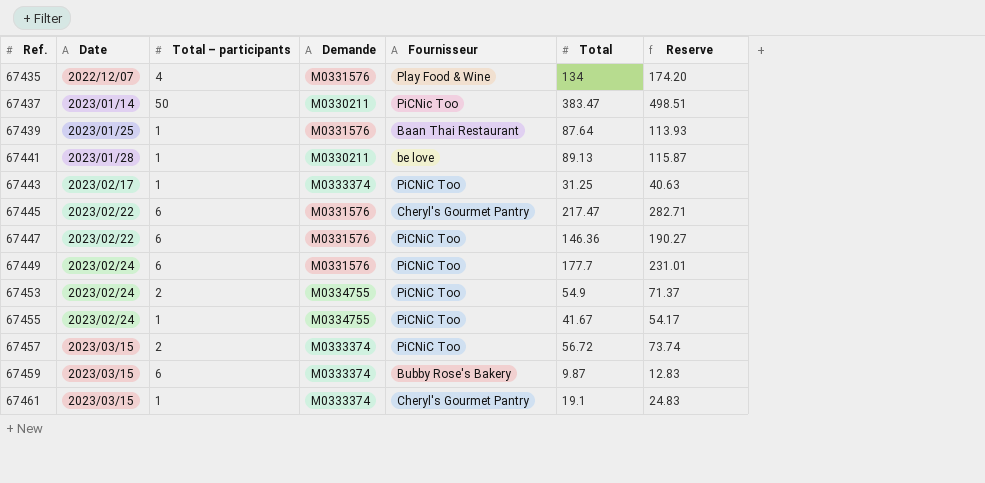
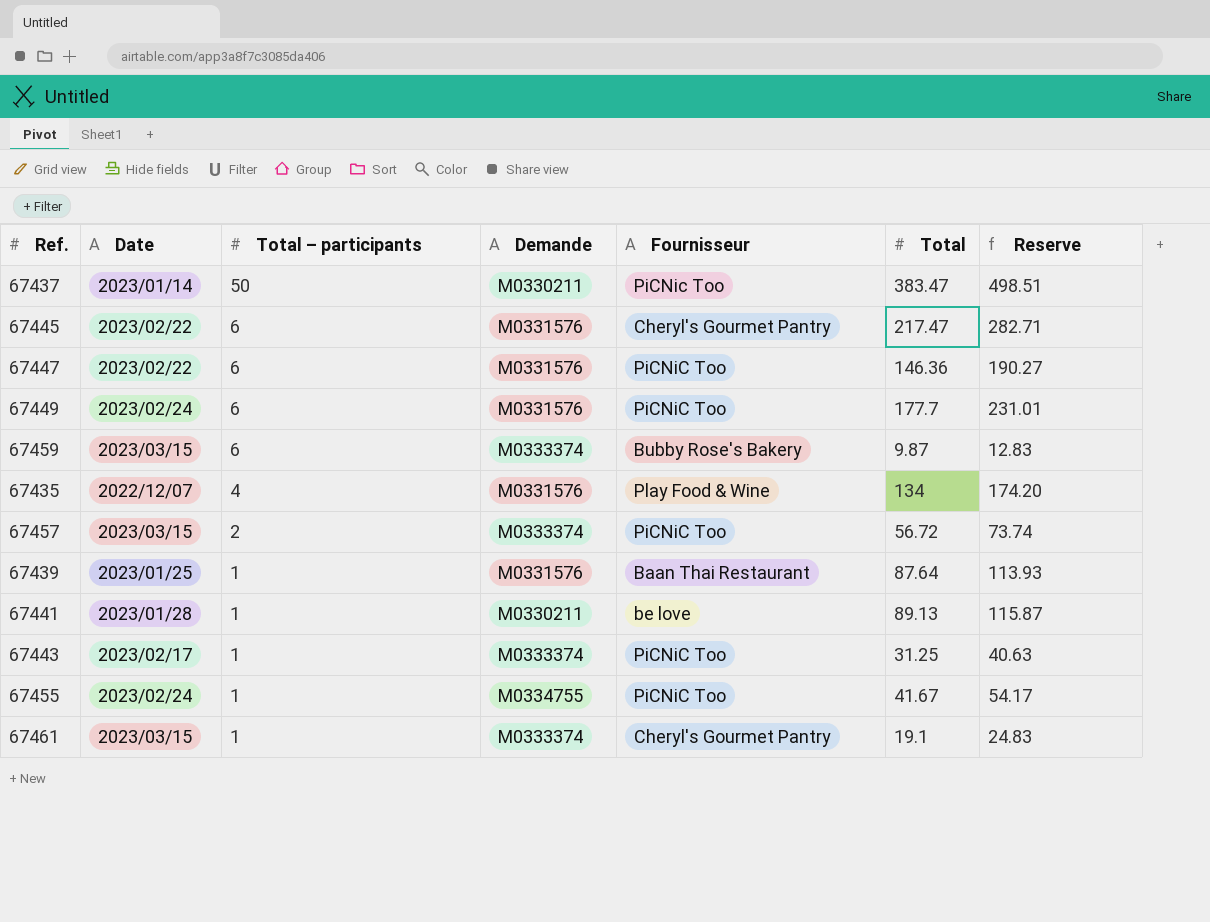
row order: Ref. ascending -> Total – participants descending
row 67453: 2023/02/24 | 2 | M0334755 | PiCNiC Too | 54.9 | 71.37 -> none

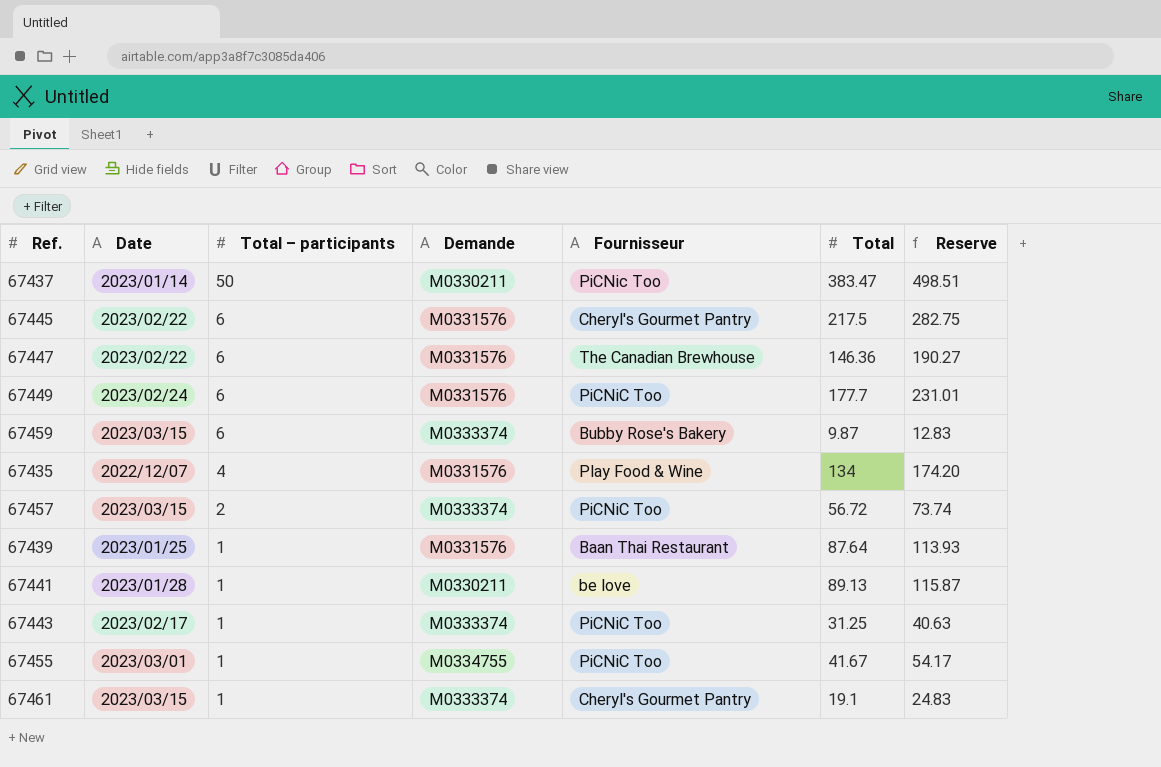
67445 | Total: 217.47 -> 217.5
67445 | Reserve: 282.71 -> 282.75
67447 | Fournisseur: PiCNiC Too -> The Canadian Brewhouse
67455 | Date: 2023/02/24 -> 2023/03/01

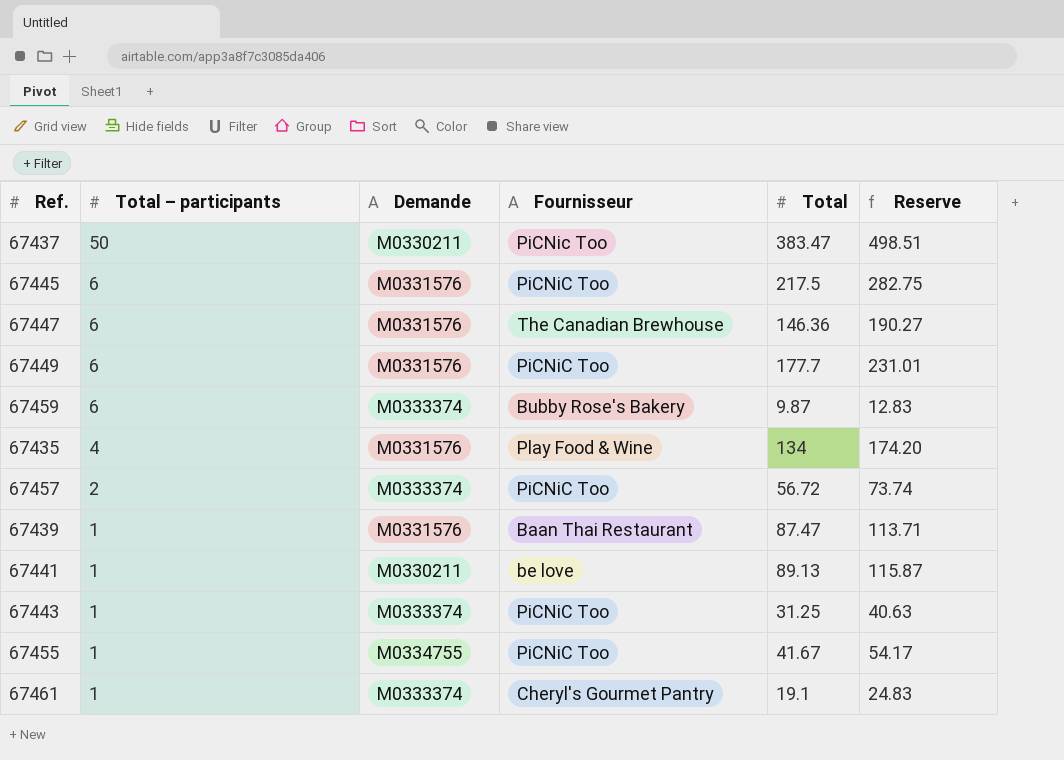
column Date | position: 2 -> none
67445 | Fournisseur: Cheryl's Gourmet Pantry -> PiCNiC Too
67439 | Total: 87.64 -> 87.47
67439 | Reserve: 113.93 -> 113.71

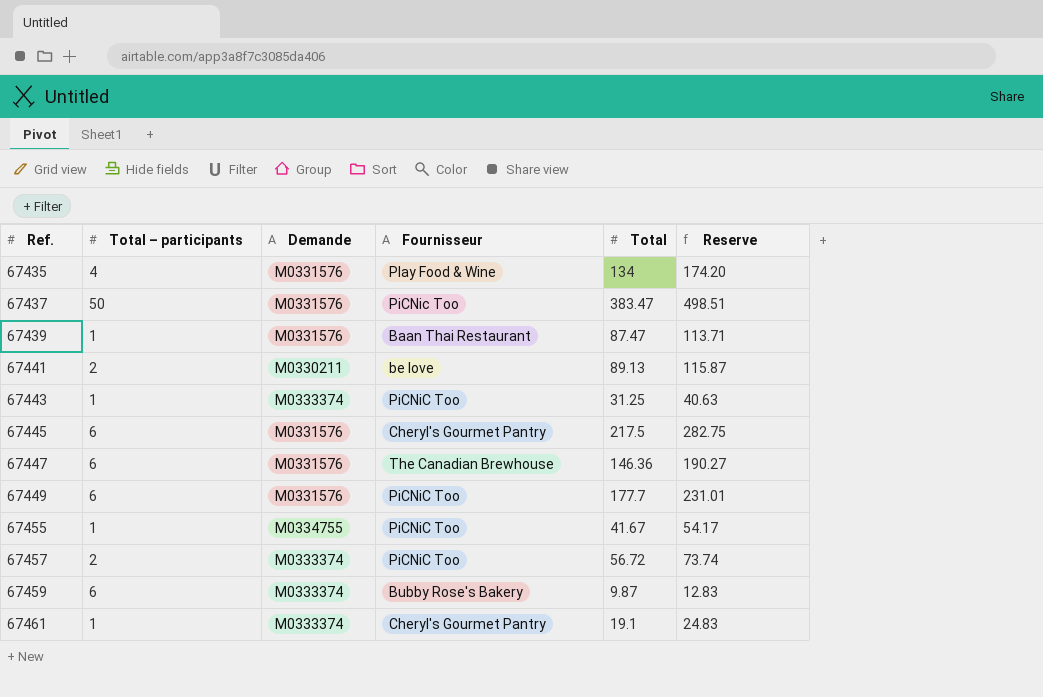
row order: Total – participants descending -> Ref. ascending
67437 | Demande: M0330211 -> M0331576
67441 | Total – participants: 1 -> 2
67445 | Fournisseur: PiCNiC Too -> Cheryl's Gourmet Pantry

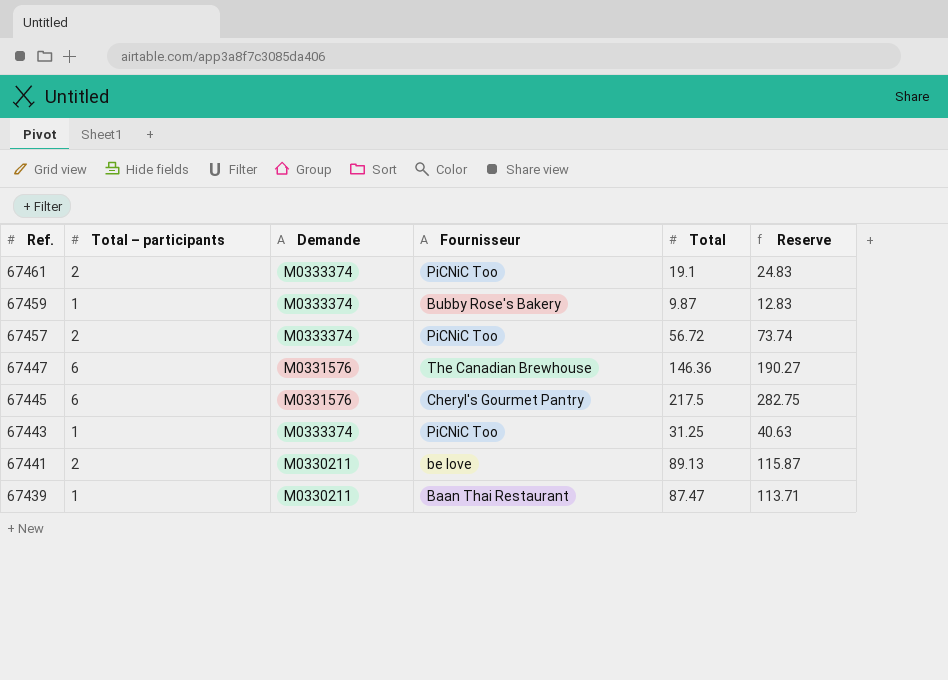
row order: Ref. ascending -> Ref. descending
row 67435: 4 | M0331576 | Play Food & Wine | 134 | 174.20 -> none
row 67437: 50 | M0331576 | PiCNic Too | 383.47 | 498.51 -> none
row 67449: 6 | M0331576 | PiCNiC Too | 177.7 | 231.01 -> none
row 67455: 1 | M0334755 | PiCNiC Too | 41.67 | 54.17 -> none
67461 | Total – participants: 1 -> 2
67461 | Fournisseur: Cheryl's Gourmet Pantry -> PiCNiC Too
67459 | Total – participants: 6 -> 1
67439 | Demande: M0331576 -> M0330211

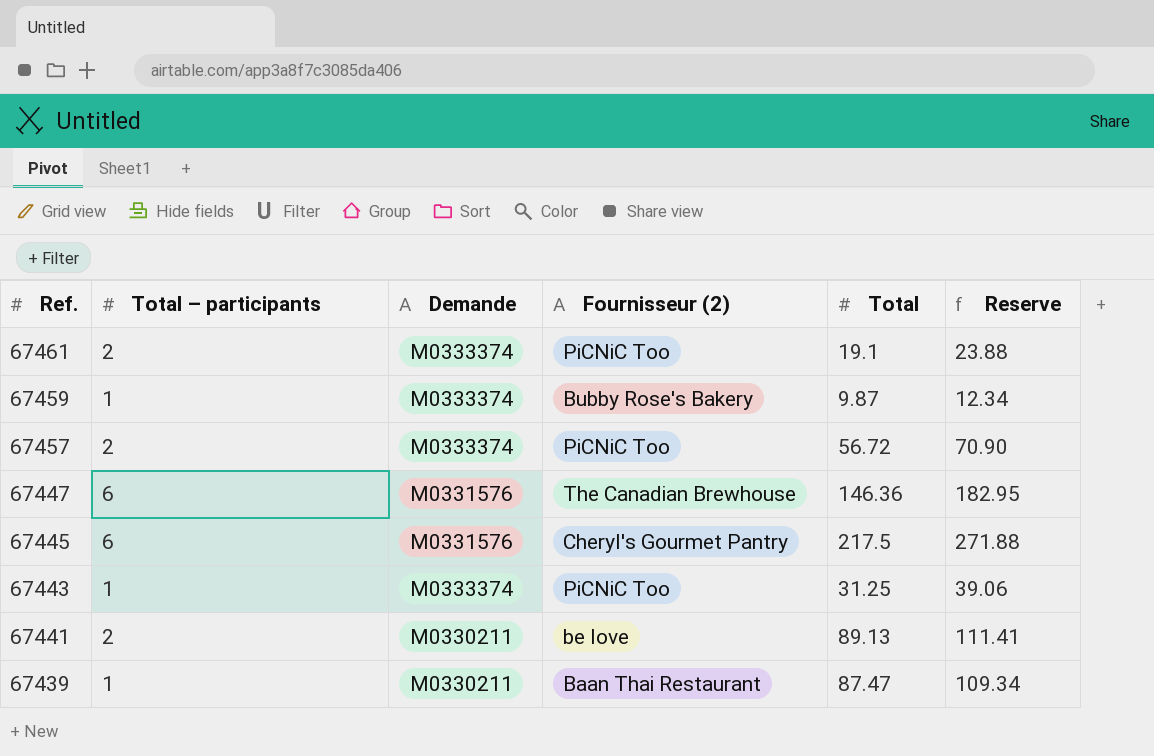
column name: Fournisseur -> Fournisseur (2)
column Reserve | formula: [Total] * 1.3 -> [Total] * 1.25

